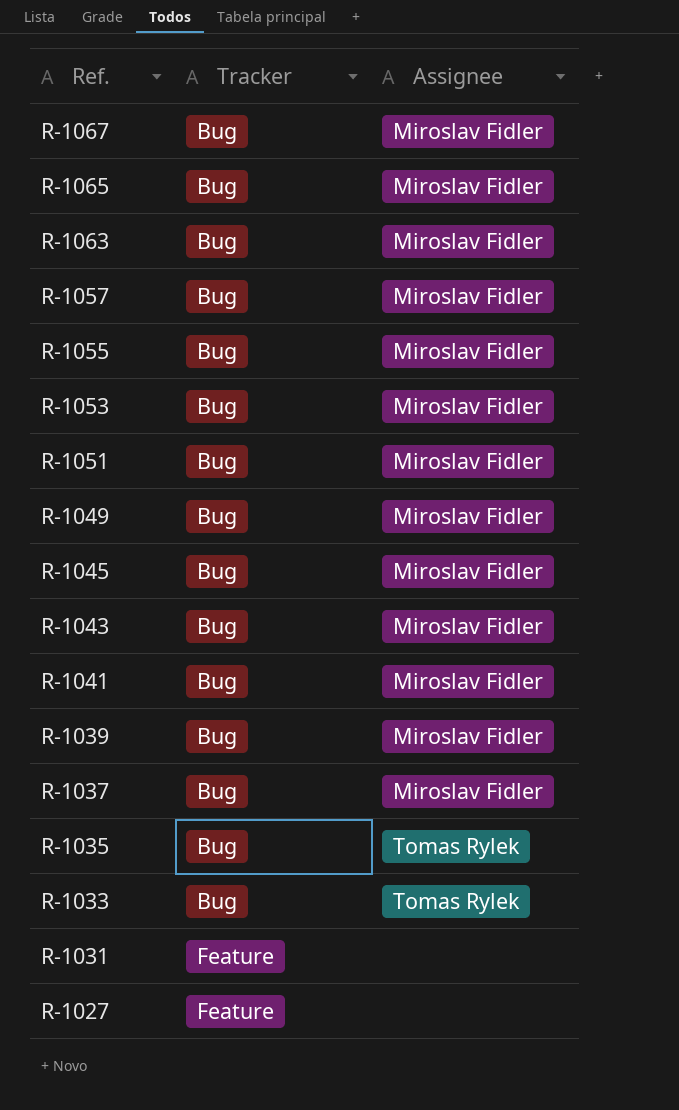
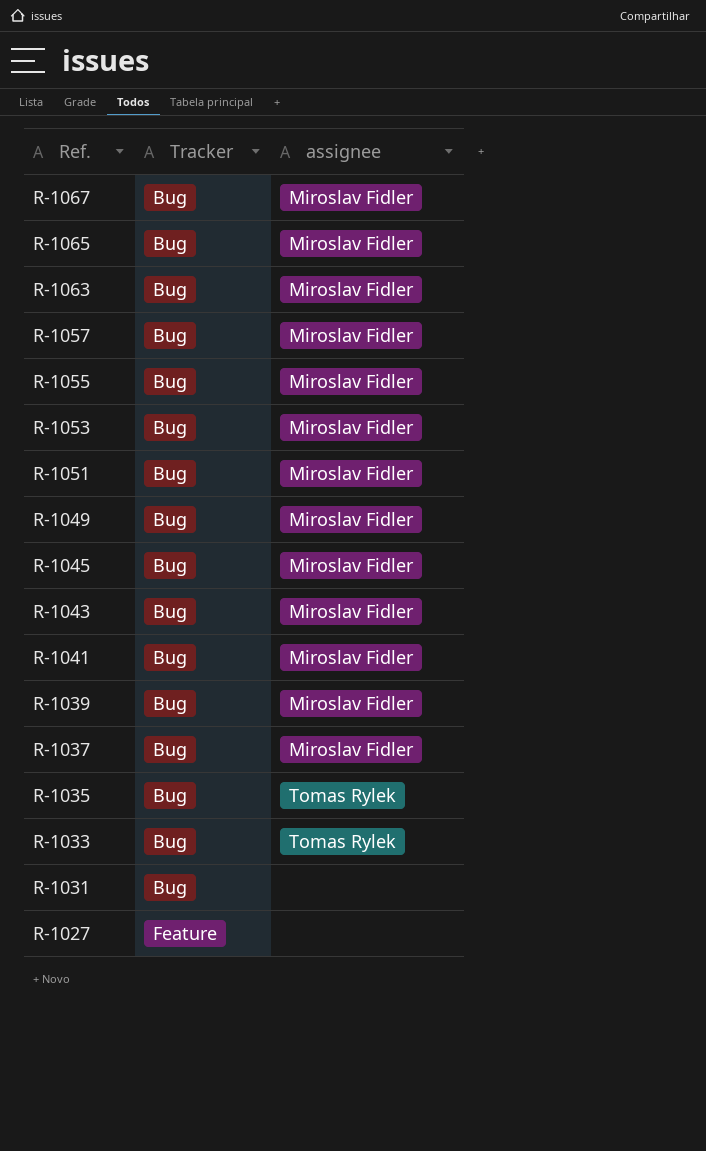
column name: Assignee -> assignee
R-1031 | Tracker: Feature -> Bug

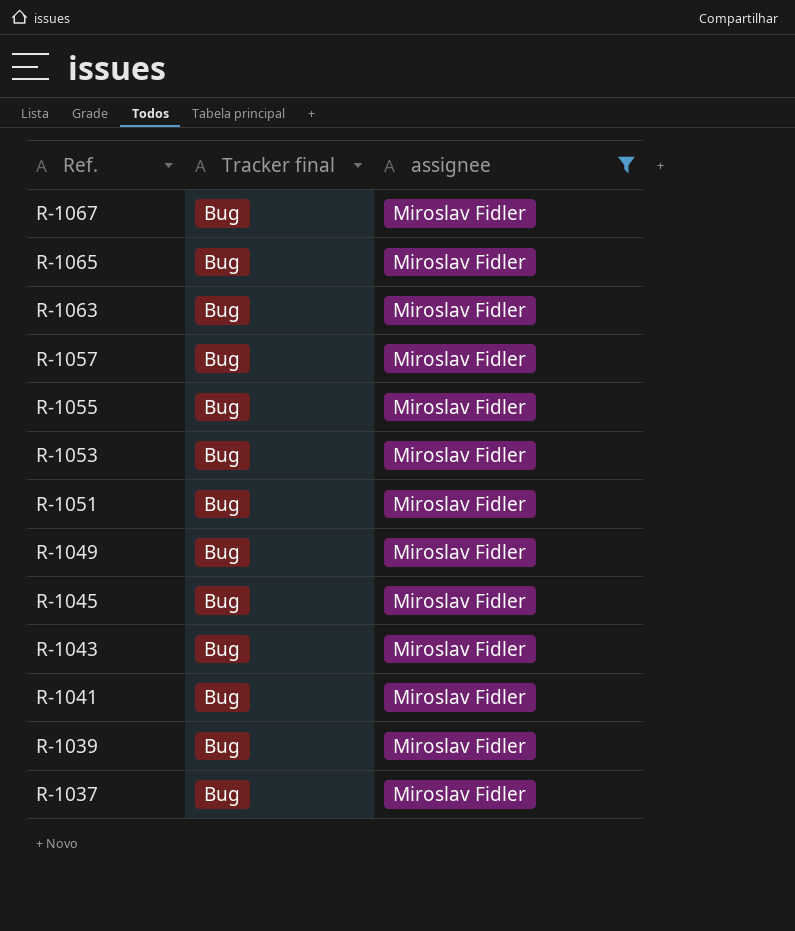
filter: none -> assignee = Miroslav Fidler
column name: Tracker -> Tracker final

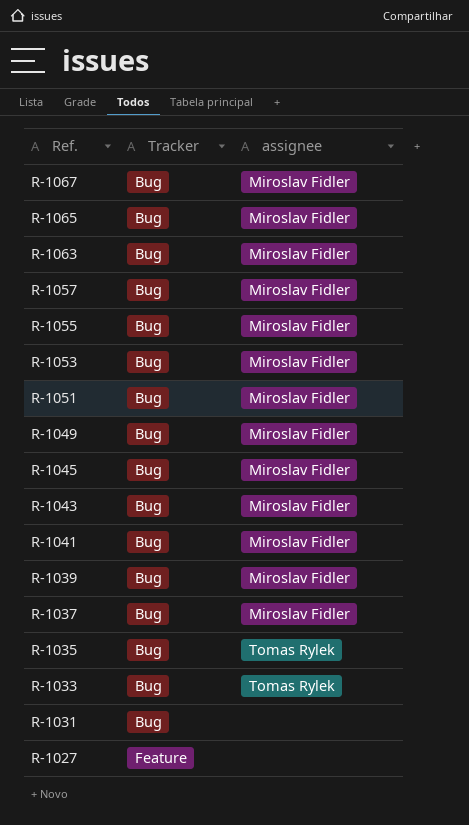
filter: assignee = Miroslav Fidler -> none
column name: Tracker final -> Tracker

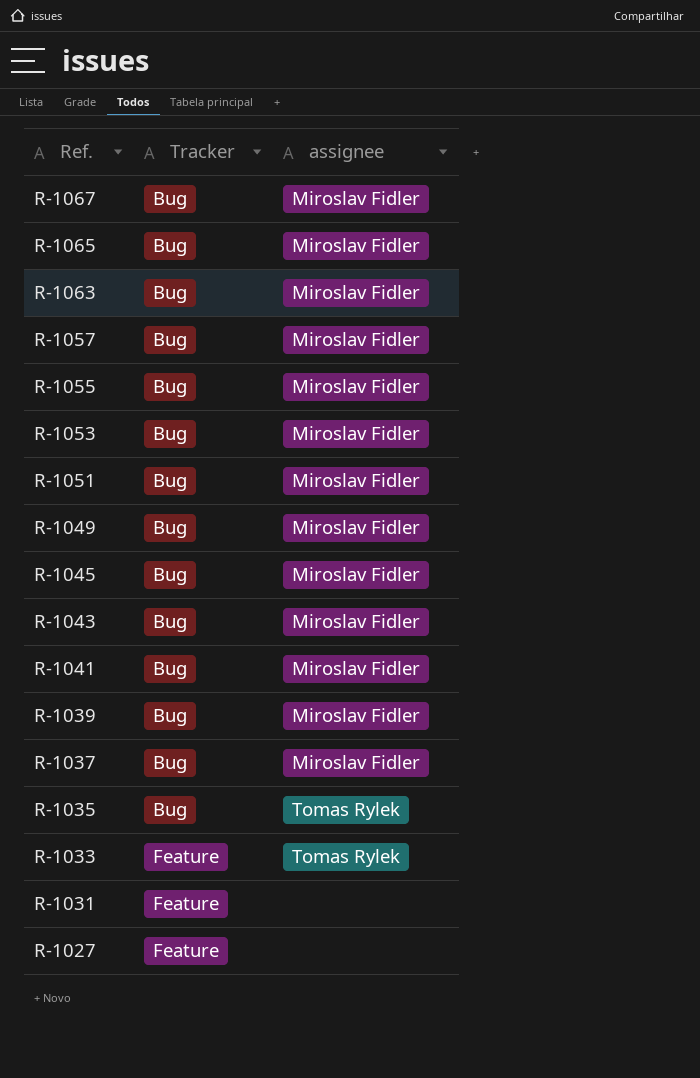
R-1033 | Tracker: Bug -> Feature
R-1031 | Tracker: Bug -> Feature

